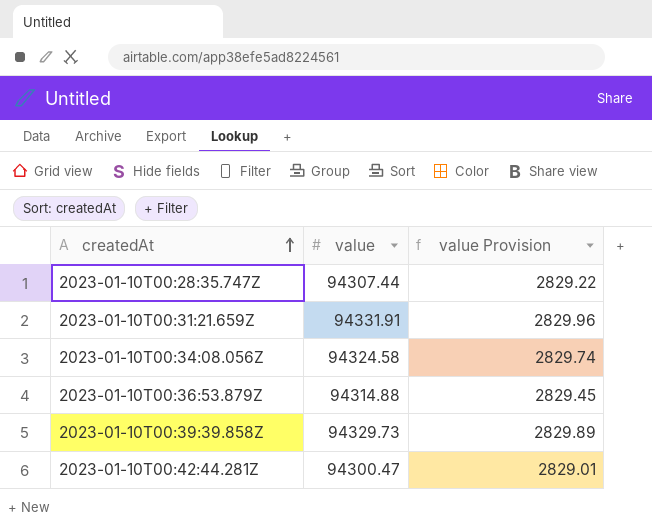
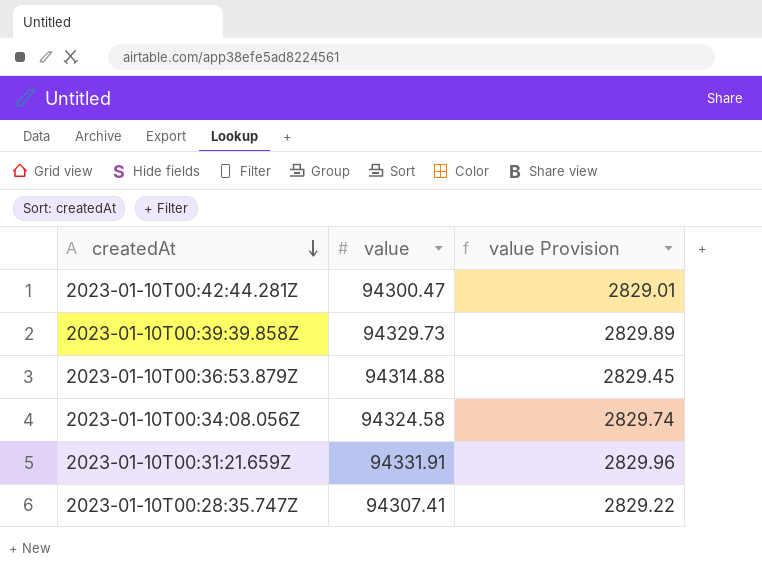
row order: createdAt ascending -> createdAt descending
2023-01-10T00:28:35.747Z | value: 94307.44 -> 94307.41

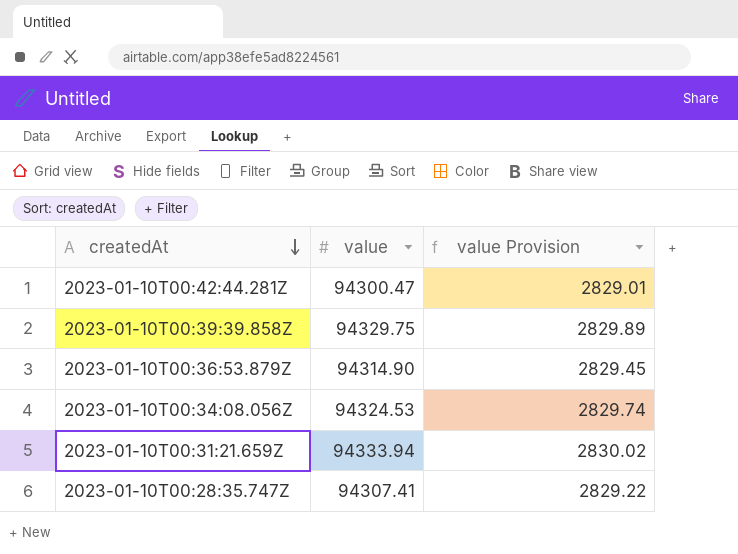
2023-01-10T00:39:39.858Z | value: 94329.73 -> 94329.75
2023-01-10T00:36:53.879Z | value: 94314.88 -> 94314.90
2023-01-10T00:34:08.056Z | value: 94324.58 -> 94324.53
2023-01-10T00:31:21.659Z | value: 94331.91 -> 94333.94
2023-01-10T00:31:21.659Z | value Provision: 2829.96 -> 2830.02

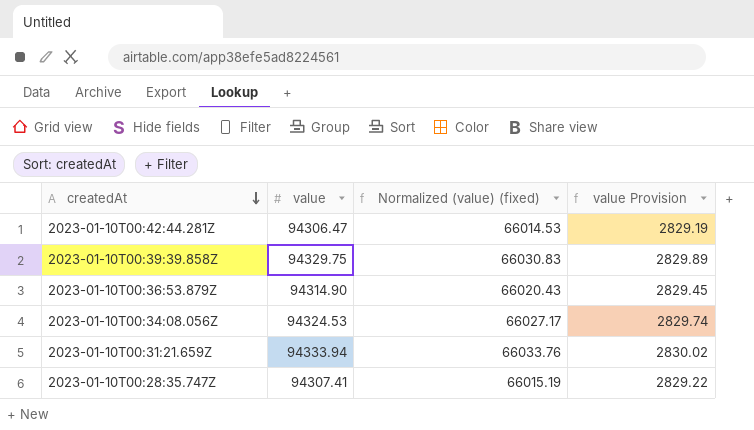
column Normalized (value) (fixed) | formula: none -> [value] * 0.7
2023-01-10T00:42:44.281Z | value: 94300.47 -> 94306.47
2023-01-10T00:42:44.281Z | value Provision: 2829.01 -> 2829.19

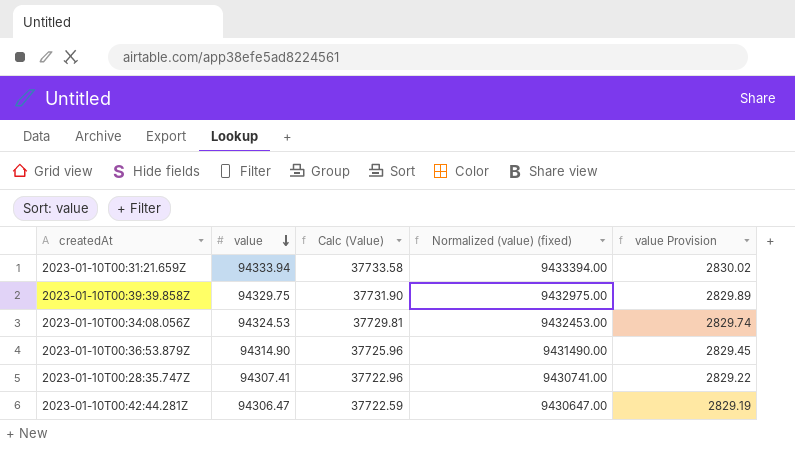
row order: createdAt descending -> value descending
column Calc (Value) | formula: none -> [value] * 0.4
column Normalized (value) (fixed) | formula: [value] * 0.7 -> [value] * 100

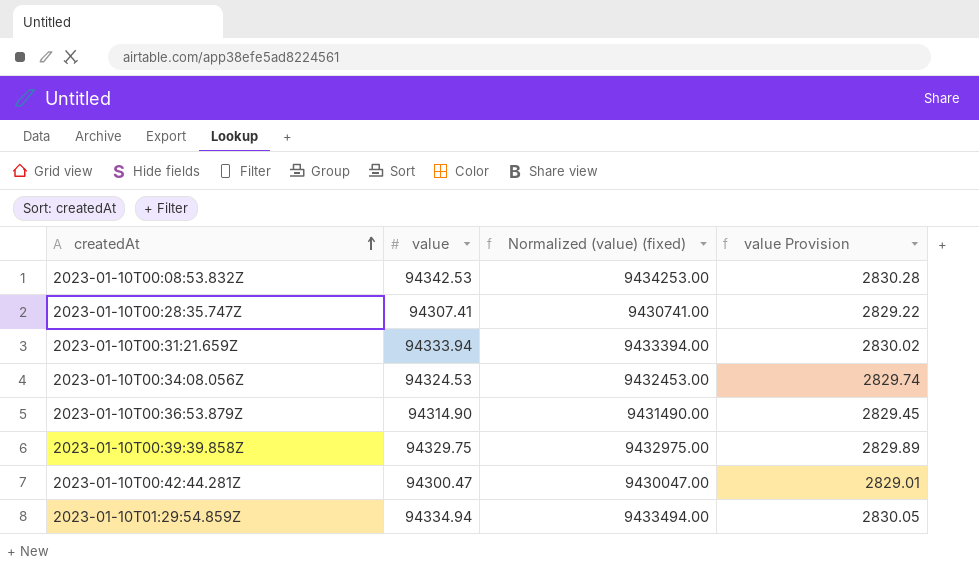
row order: value descending -> createdAt ascending
column Calc (Value) | formula: [value] * 0.4 -> none
row 2023-01-10T00:08:53.832Z: none -> 94342.53 | 9434253.00 | 2830.28
2023-01-10T00:42:44.281Z | value: 94306.47 -> 94300.47
2023-01-10T00:42:44.281Z | Normalized (value) (fixed): 9430647.00 -> 9430047.00
2023-01-10T00:42:44.281Z | value Provision: 2829.19 -> 2829.01
row 2023-01-10T01:29:54.859Z: none -> 94334.94 | 9433494.00 | 2830.05

